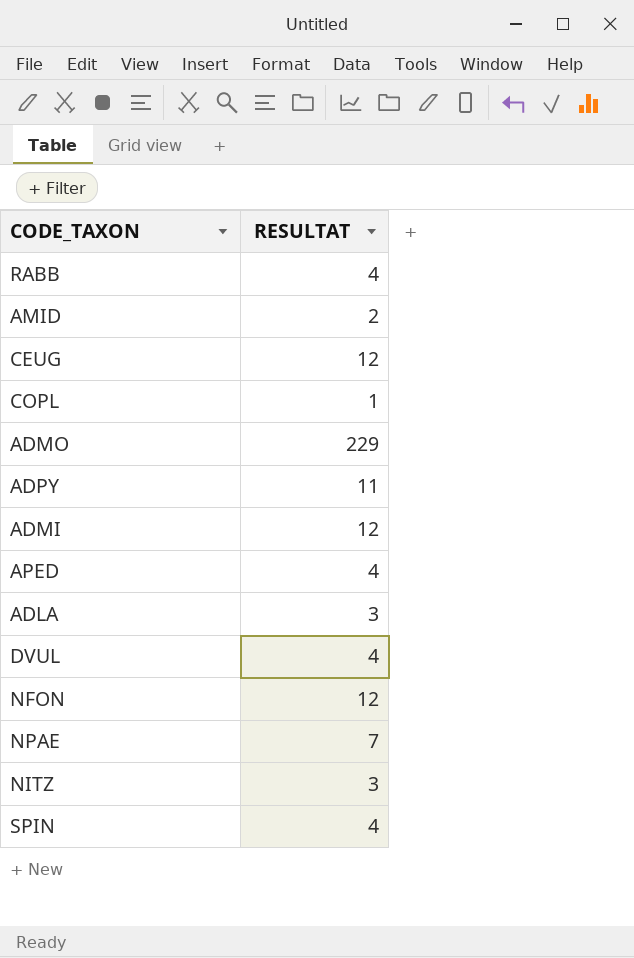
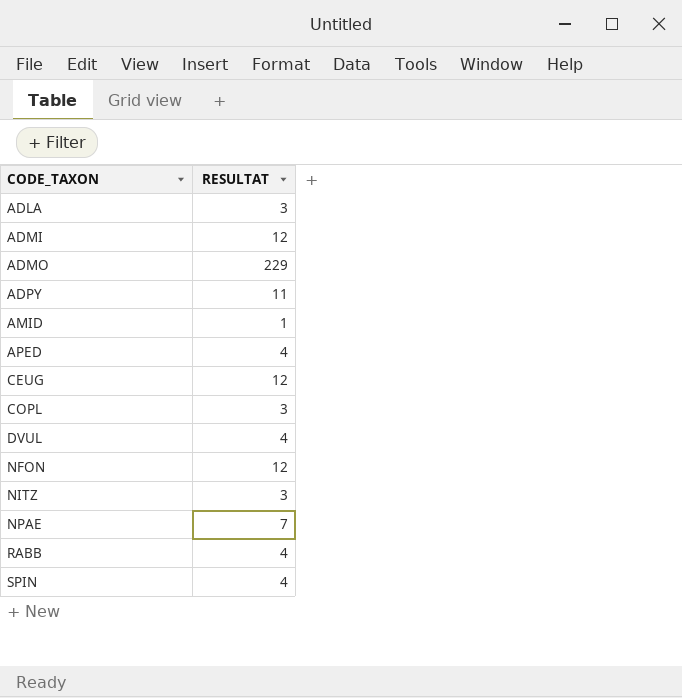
row order: none -> CODE_TAXON ascending
AMID | RESULTAT: 2 -> 1
COPL | RESULTAT: 1 -> 3

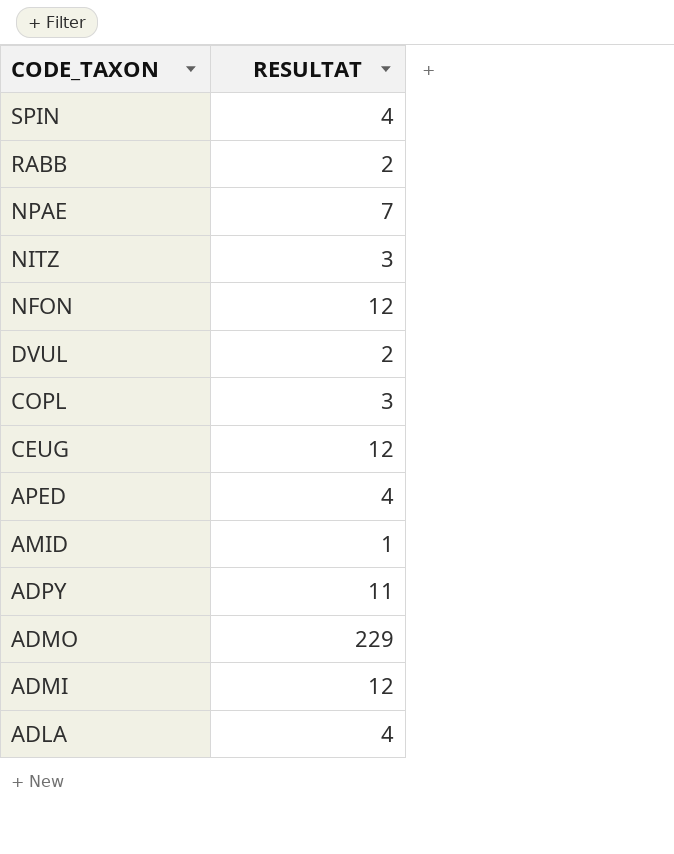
row order: CODE_TAXON ascending -> CODE_TAXON descending
RABB | RESULTAT: 4 -> 2
DVUL | RESULTAT: 4 -> 2
ADLA | RESULTAT: 3 -> 4

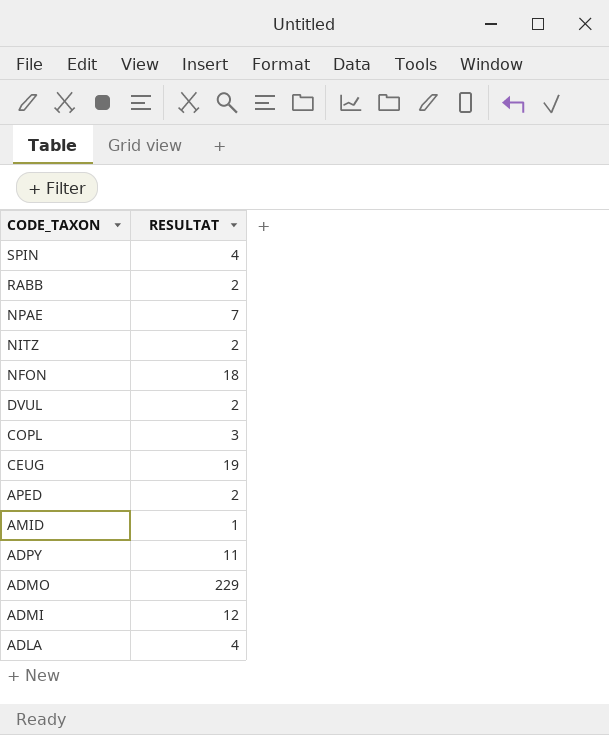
NITZ | RESULTAT: 3 -> 2
NFON | RESULTAT: 12 -> 18
CEUG | RESULTAT: 12 -> 19
APED | RESULTAT: 4 -> 2

